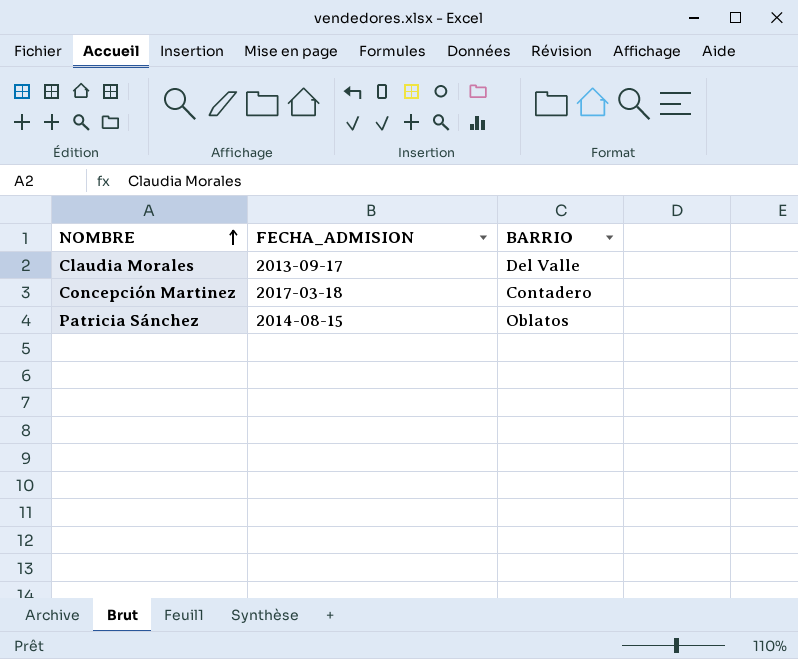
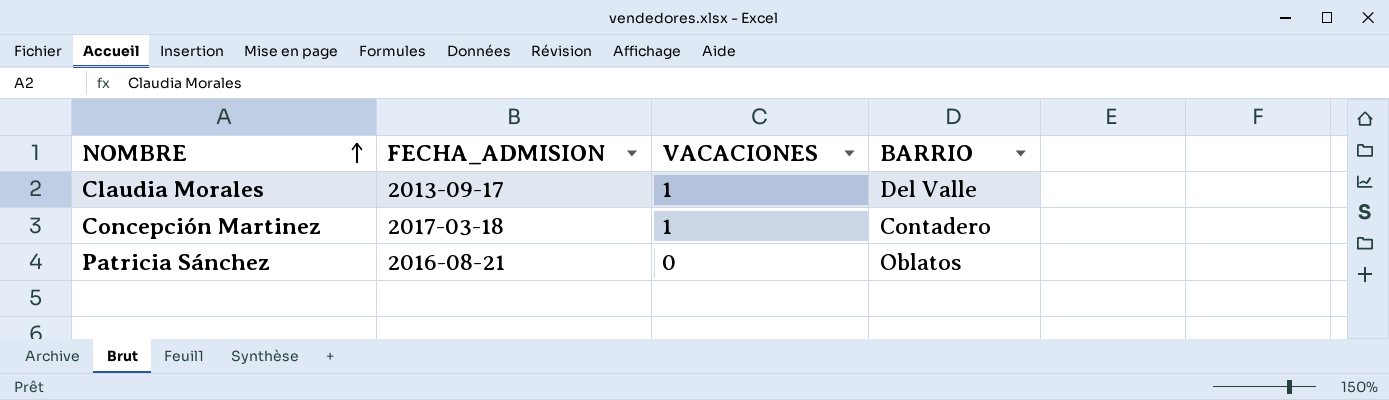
column VACACIONES | position: none -> 3
Patricia Sánchez | FECHA_ADMISION: 2014-08-15 -> 2016-08-21

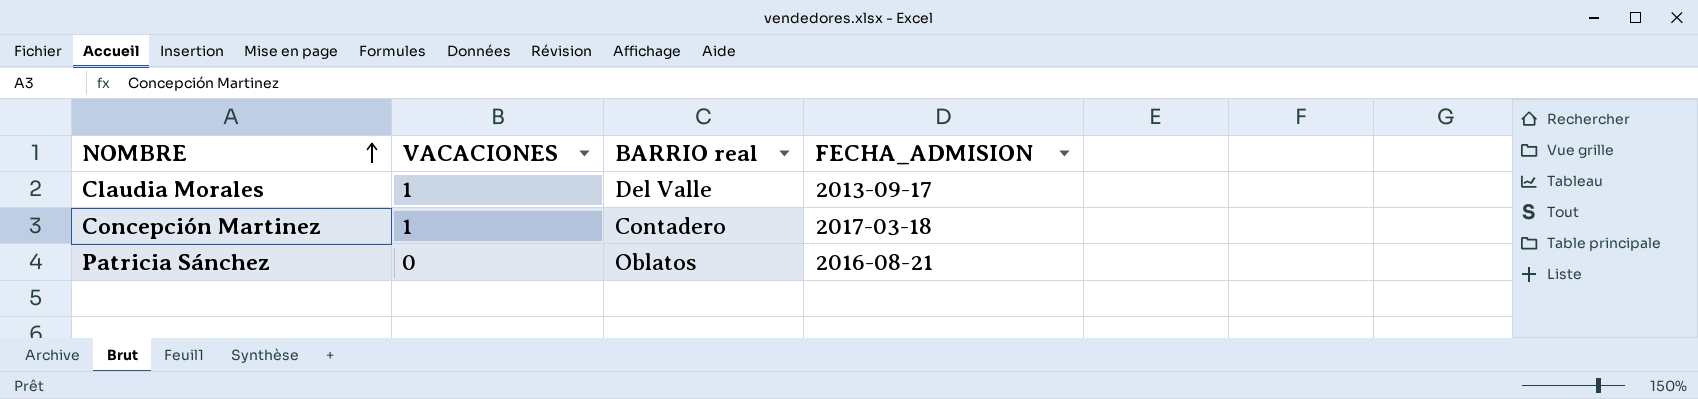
column name: BARRIO -> BARRIO real
column FECHA_ADMISION | position: 2 -> 4

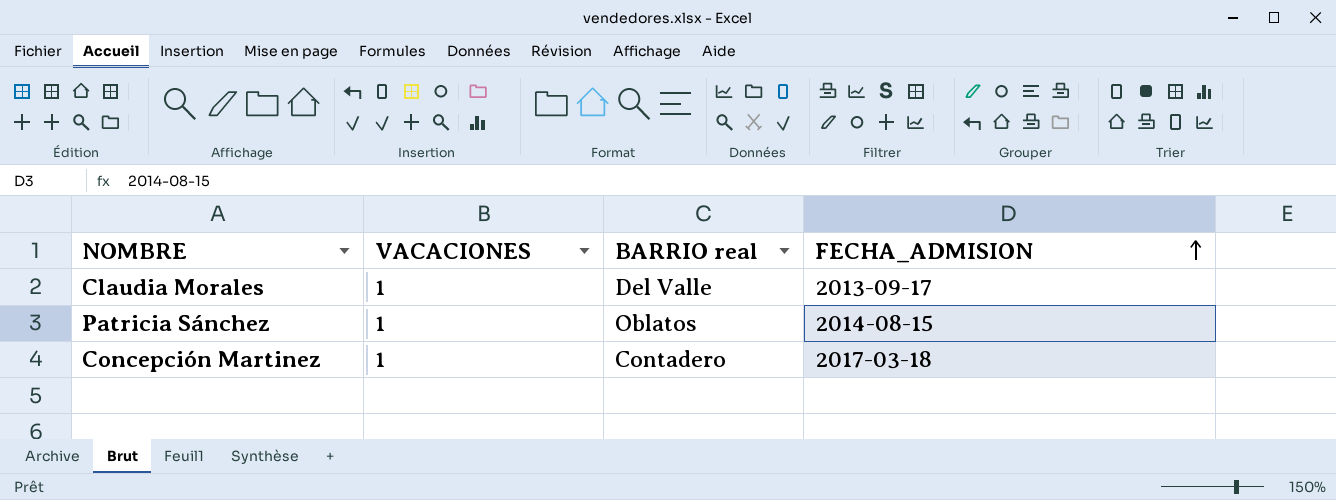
row order: NOMBRE ascending -> FECHA_ADMISION ascending
Patricia Sánchez | VACACIONES: 0 -> 1
Patricia Sánchez | FECHA_ADMISION: 2016-08-21 -> 2014-08-15

